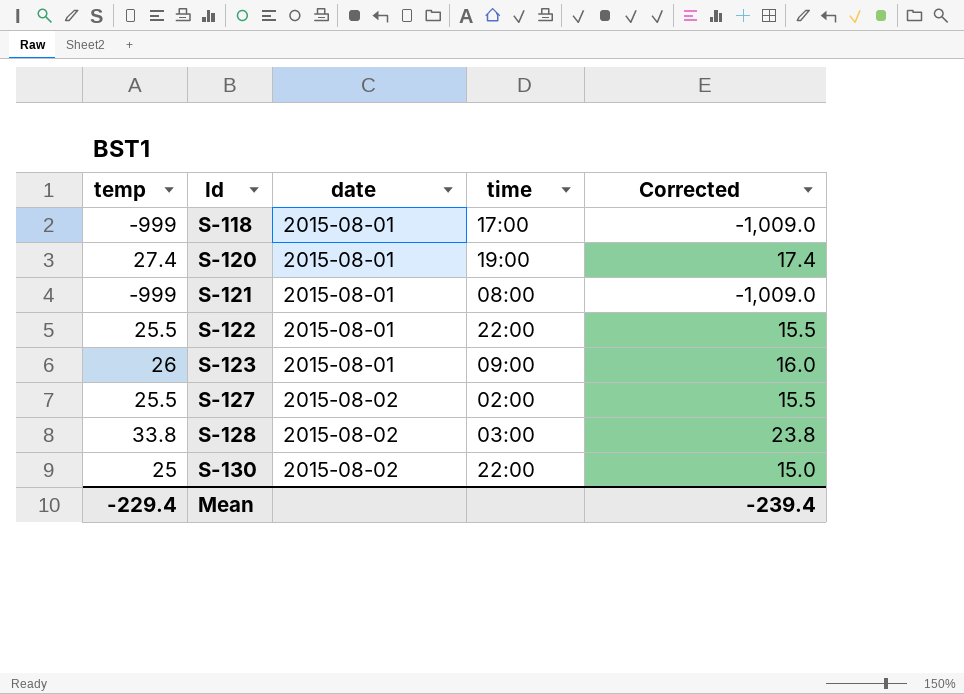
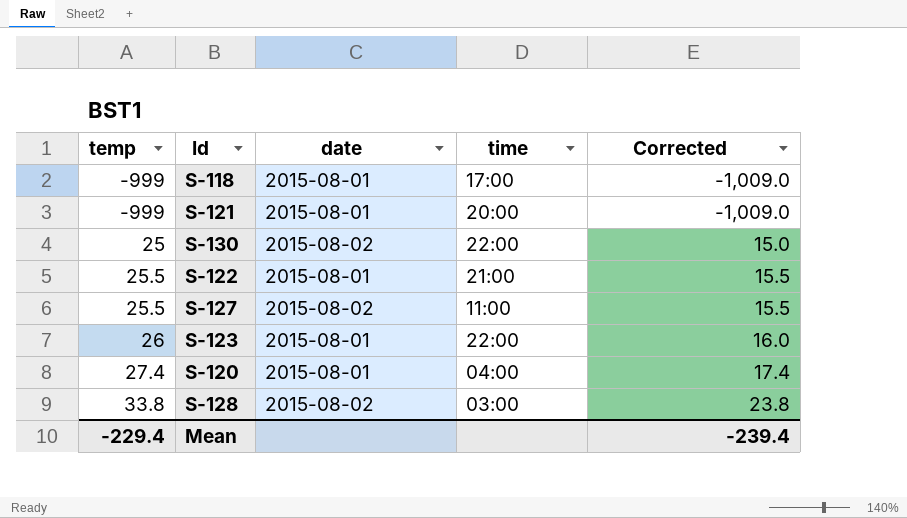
row order: Id ascending -> temp ascending
S-121 | time: 08:00 -> 20:00
S-122 | time: 22:00 -> 21:00
S-127 | time: 02:00 -> 11:00
S-123 | time: 09:00 -> 22:00
S-120 | time: 19:00 -> 04:00

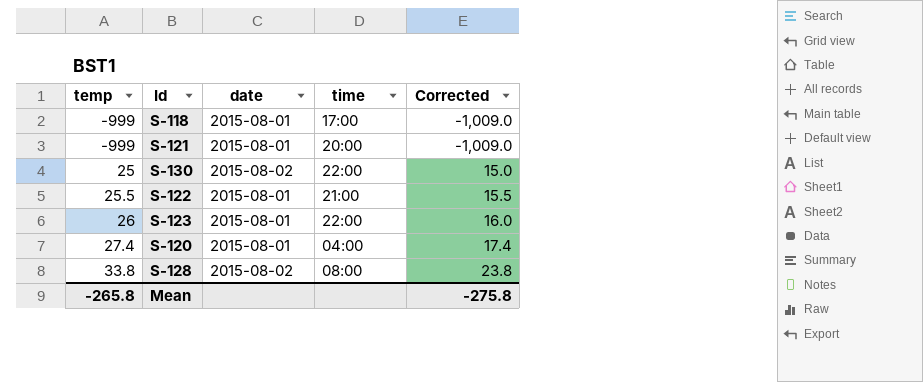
row S-127: 25.5 | 2015-08-02 | 11:00 | 15.5 -> none
S-128 | time: 03:00 -> 08:00
Mean | temp: -229.4 -> -265.8
Mean | Corrected: -239.4 -> -275.8

